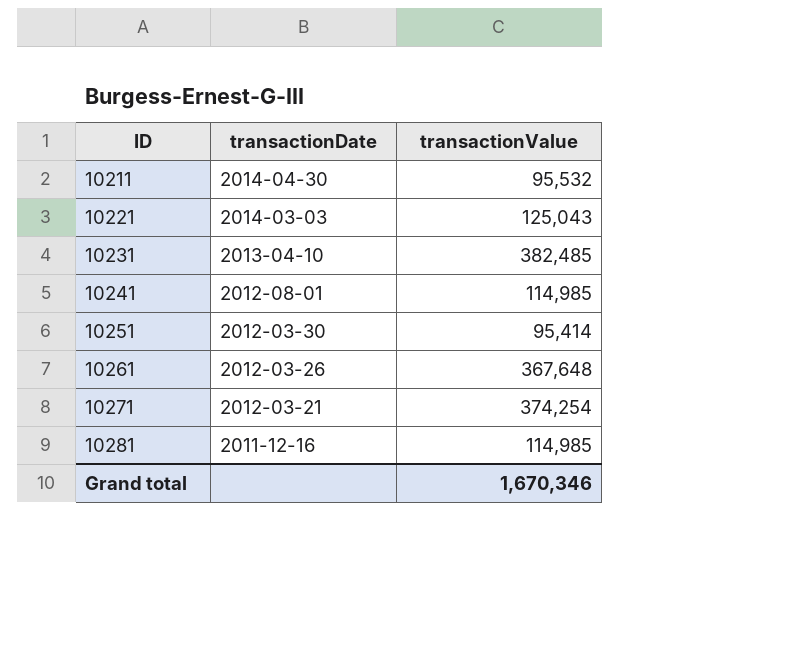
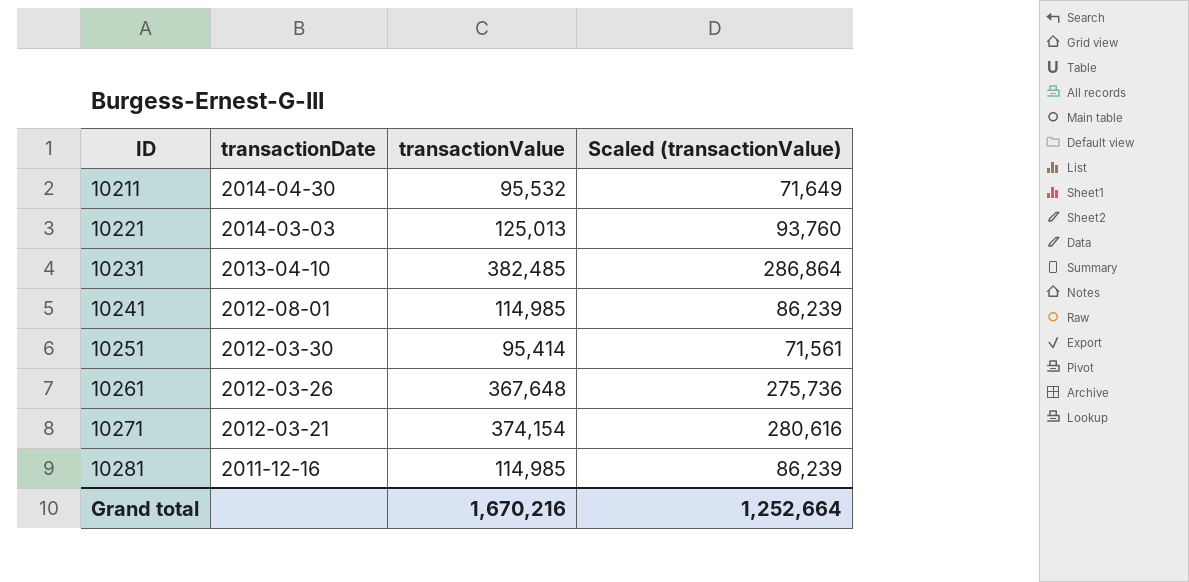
column Scaled (transactionValue) | formula: none -> [transactionValue] * 0.75
10221 | transactionValue: 125,043 -> 125,013
10271 | transactionValue: 374,254 -> 374,154
Grand total | transactionValue: 1,670,346 -> 1,670,216

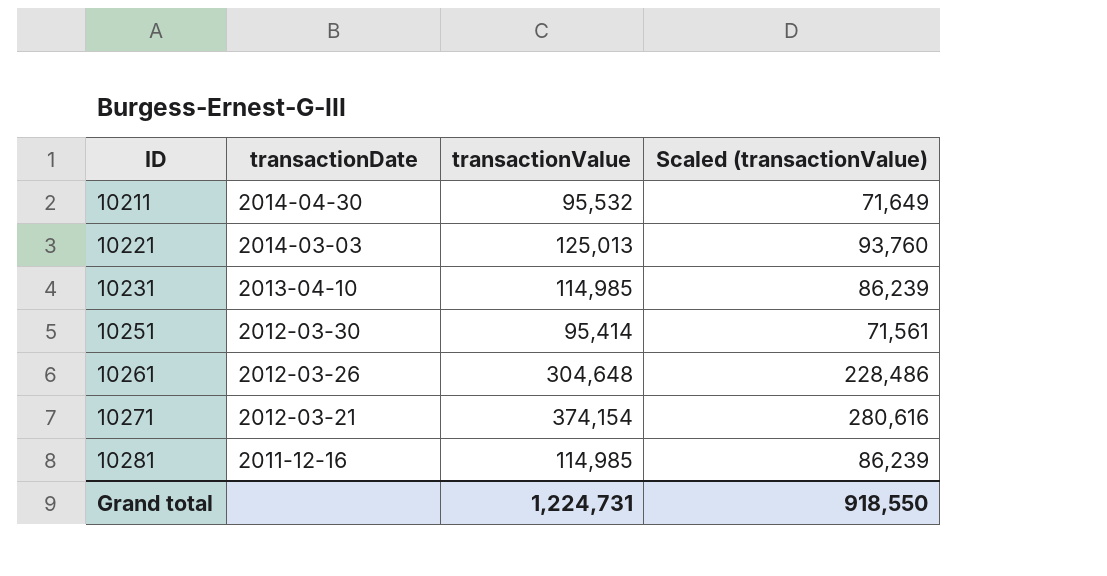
row 10241: 2012-08-01 | 114,985 | 86,239 -> none
10231 | transactionValue: 382,485 -> 114,985
10231 | Scaled (transactionValue): 286,864 -> 86,239
10261 | transactionValue: 367,648 -> 304,648
10261 | Scaled (transactionValue): 275,736 -> 228,486
Grand total | transactionValue: 1,670,216 -> 1,224,731
Grand total | Scaled (transactionValue): 1,252,664 -> 918,550

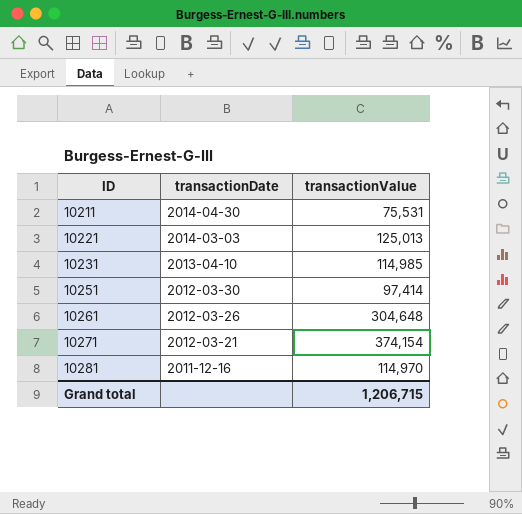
column Scaled (transactionValue) | formula: [transactionValue] * 0.75 -> none
10211 | transactionValue: 95,532 -> 75,531
10251 | transactionValue: 95,414 -> 97,414
10281 | transactionValue: 114,985 -> 114,970
Grand total | transactionValue: 1,224,731 -> 1,206,715

